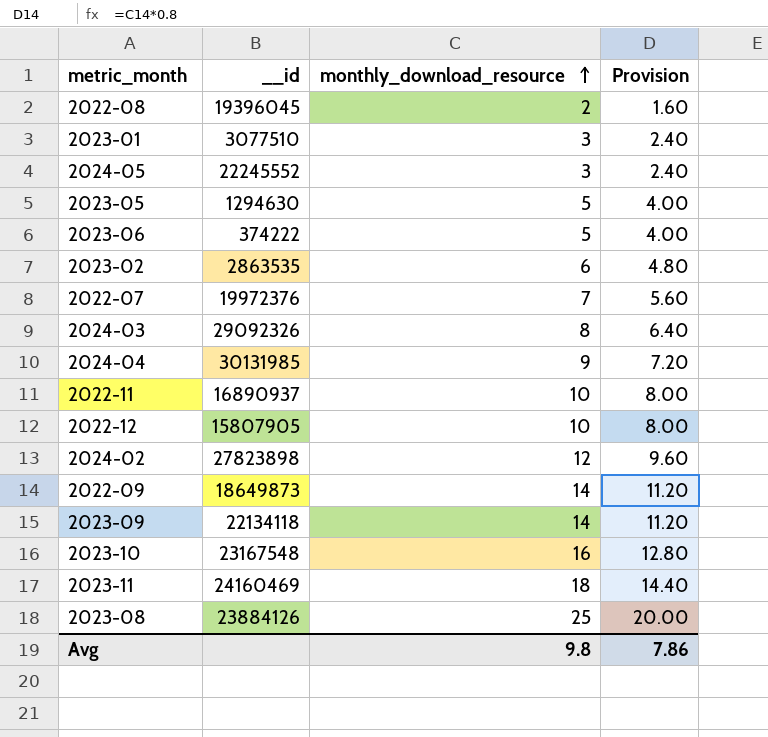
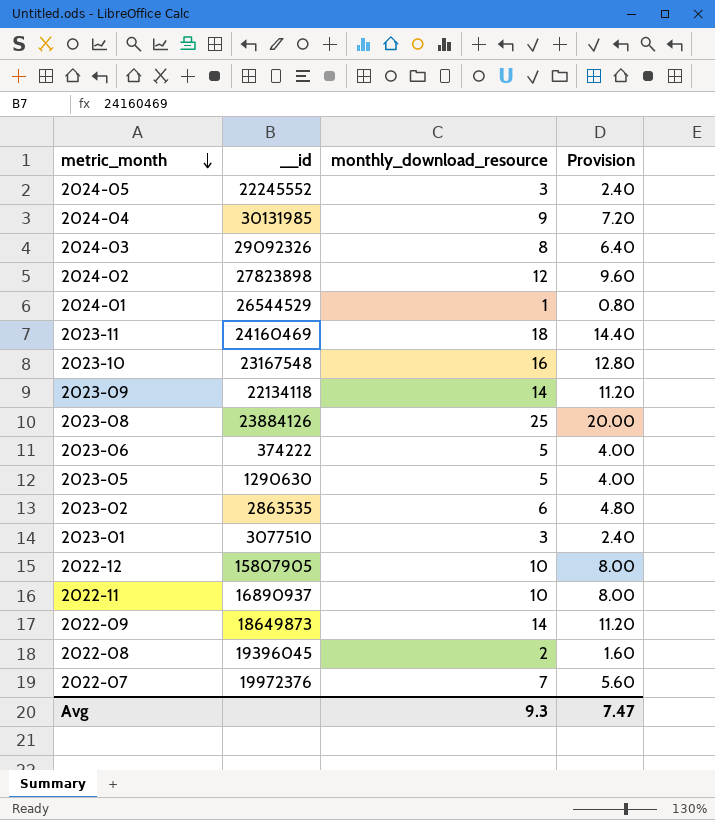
row order: monthly_download_resource ascending -> metric_month descending
row 2024-01: none -> 26544529 | 1 | 0.80
2023-05 | __id: 1294630 -> 1290630
Avg | monthly_download_resource: 9.8 -> 9.3
Avg | Provision: 7.86 -> 7.47

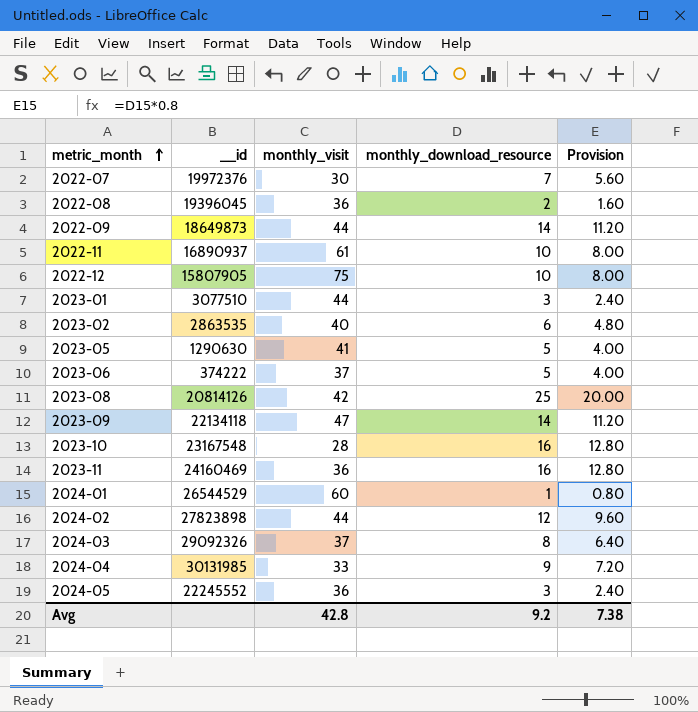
row order: metric_month descending -> metric_month ascending
column monthly_visit | position: none -> 3
2023-08 | __id: 23884126 -> 20814126
2023-11 | monthly_download_resource: 18 -> 16
2023-11 | Provision: 14.40 -> 12.80
Avg | monthly_download_resource: 9.3 -> 9.2
Avg | Provision: 7.47 -> 7.38

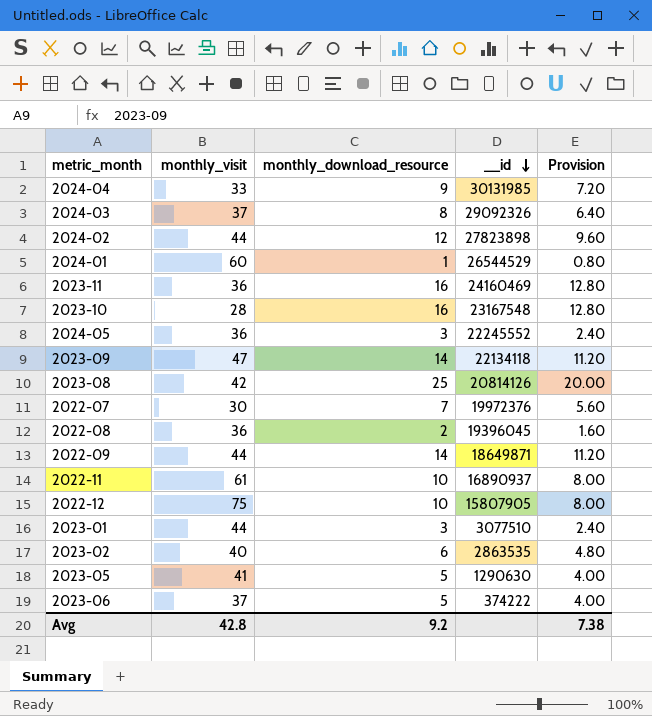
row order: metric_month ascending -> __id descending
column __id | position: 2 -> 4
2022-09 | __id: 18649873 -> 18649871

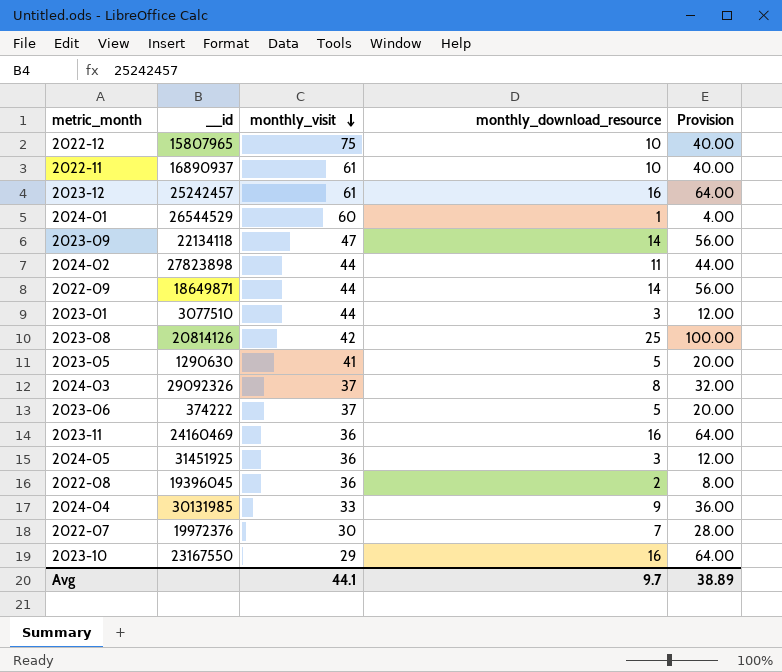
row order: __id descending -> monthly_visit descending
column __id | position: 4 -> 2
column Provision | formula: [monthly_download_resource] * 0.8 -> [monthly_download_resource] * 4
row 2023-02: 40 | 6 | 2863535 | 4.80 -> none
2022-12 | __id: 15807905 -> 15807965
row 2023-12: none -> 25242457 | 61 | 16 | 64.00
2024-02 | monthly_download_resource: 12 -> 11
2024-05 | __id: 22245552 -> 31451925
2023-10 | __id: 23167548 -> 23167550
2023-10 | monthly_visit: 28 -> 29
Avg | monthly_visit: 42.8 -> 44.1
Avg | monthly_download_resource: 9.2 -> 9.7
Avg | Provision: 7.38 -> 38.89

